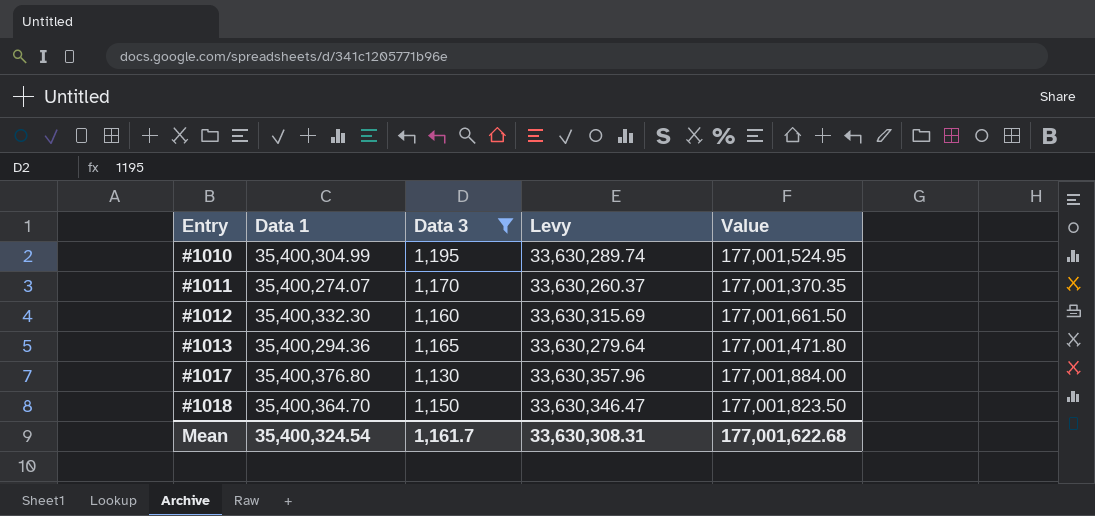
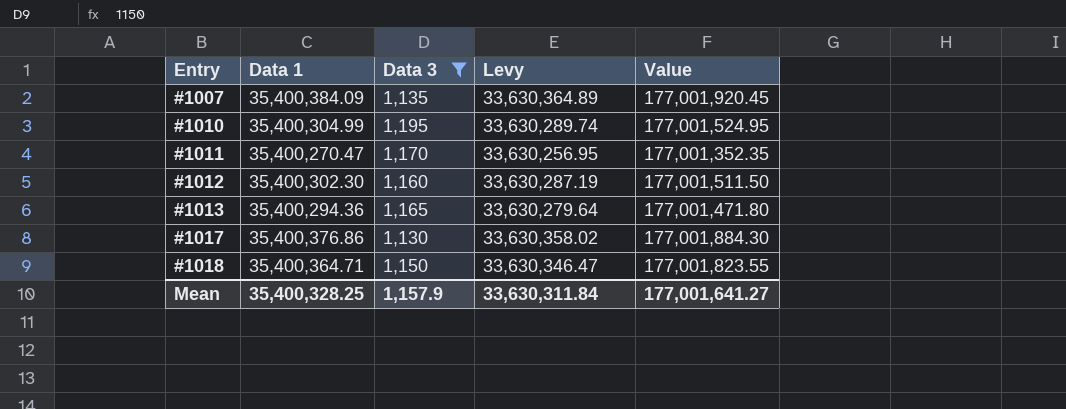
row #1007: none -> 35,400,384.09 | 1,135 | 33,630,364.89 | 177,001,920.45
#1011 | Data 1: 35,400,274.07 -> 35,400,270.47
#1011 | Levy: 33,630,260.37 -> 33,630,256.95
#1011 | Value: 177,001,370.35 -> 177,001,352.35
#1012 | Data 1: 35,400,332.30 -> 35,400,302.30
#1012 | Levy: 33,630,315.69 -> 33,630,287.19
#1012 | Value: 177,001,661.50 -> 177,001,511.50
#1017 | Data 1: 35,400,376.80 -> 35,400,376.86
#1017 | Levy: 33,630,357.96 -> 33,630,358.02
#1017 | Value: 177,001,884.00 -> 177,001,884.30
#1018 | Data 1: 35,400,364.70 -> 35,400,364.71
#1018 | Value: 177,001,823.50 -> 177,001,823.55
Mean | Data 1: 35,400,324.54 -> 35,400,328.25
Mean | Data 3: 1,161.7 -> 1,157.9
Mean | Levy: 33,630,308.31 -> 33,630,311.84
Mean | Value: 177,001,622.68 -> 177,001,641.27

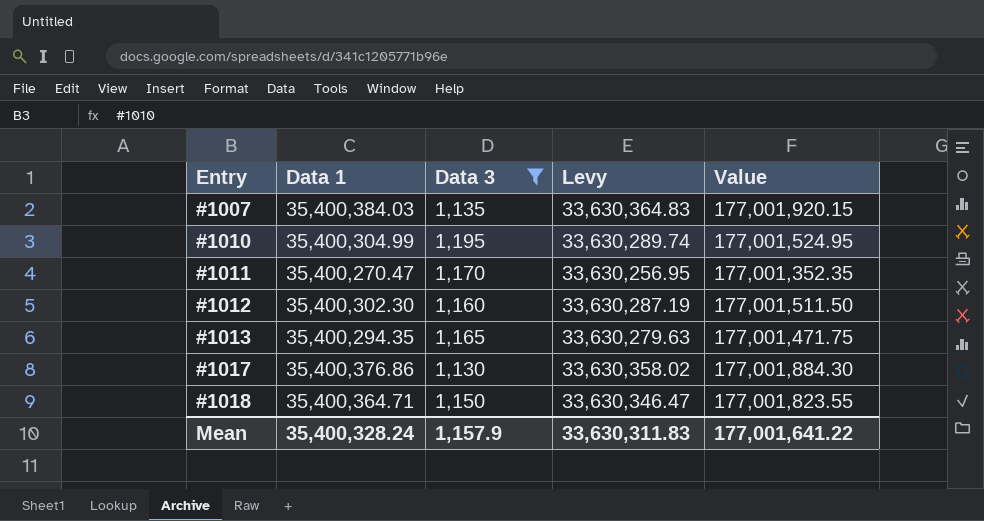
#1007 | Data 1: 35,400,384.09 -> 35,400,384.03
#1007 | Levy: 33,630,364.89 -> 33,630,364.83
#1007 | Value: 177,001,920.45 -> 177,001,920.15
#1013 | Data 1: 35,400,294.36 -> 35,400,294.35
#1013 | Levy: 33,630,279.64 -> 33,630,279.63
#1013 | Value: 177,001,471.80 -> 177,001,471.75
Mean | Data 1: 35,400,328.25 -> 35,400,328.24
Mean | Levy: 33,630,311.84 -> 33,630,311.83
Mean | Value: 177,001,641.27 -> 177,001,641.22

